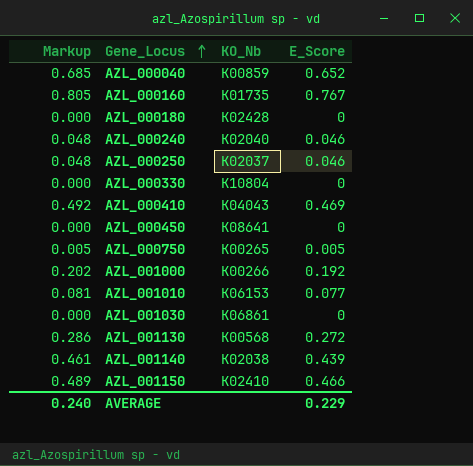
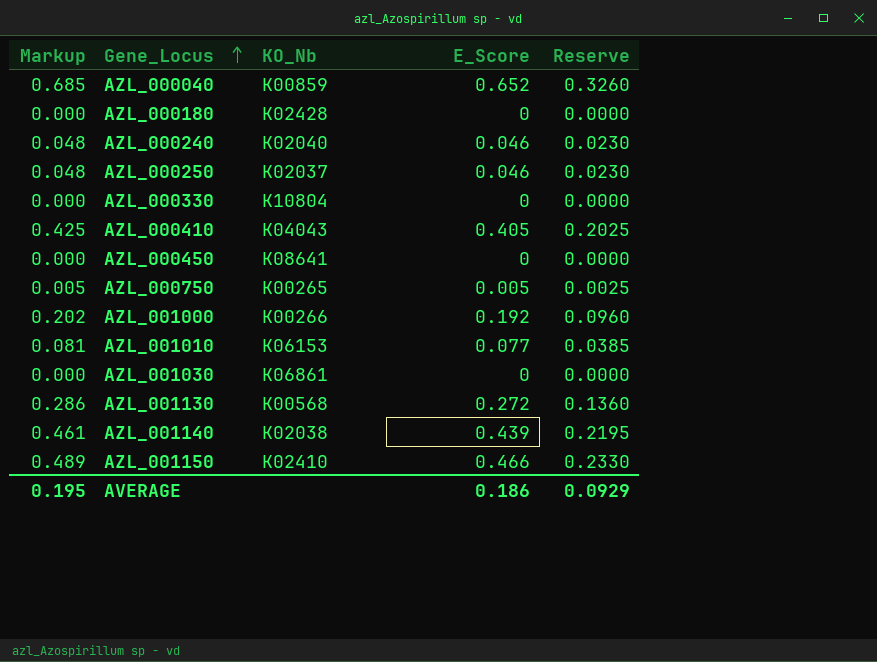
column Reserve | formula: none -> [E_Score] * 0.5
row AZL_000160: 0.805 | K01735 | 0.767 -> none
AZL_000410 | Markup: 0.492 -> 0.425
AZL_000410 | E_Score: 0.469 -> 0.405
AVERAGE | Markup: 0.240 -> 0.195
AVERAGE | E_Score: 0.229 -> 0.186

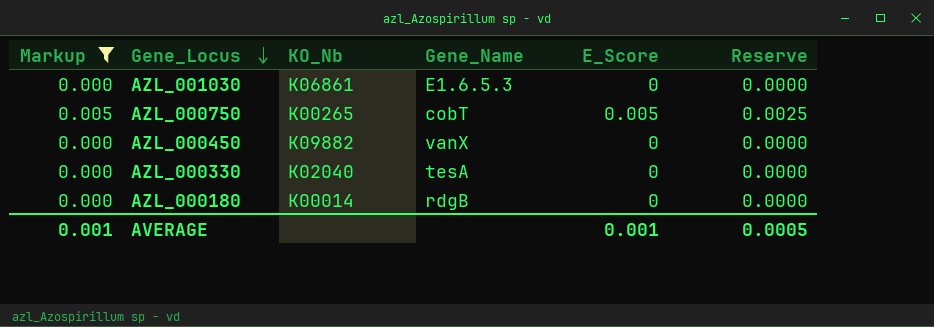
filter: none -> Markup <= 0.005
row order: Gene_Locus ascending -> Gene_Locus descending
column Gene_Name | position: none -> 4
AZL_000450 | KO_Nb: K08641 -> K09882
AZL_000330 | KO_Nb: K10804 -> K02040
AZL_000180 | KO_Nb: K02428 -> K00014
AVERAGE | Markup: 0.195 -> 0.001
AVERAGE | E_Score: 0.186 -> 0.001
AVERAGE | Reserve: 0.0929 -> 0.0005

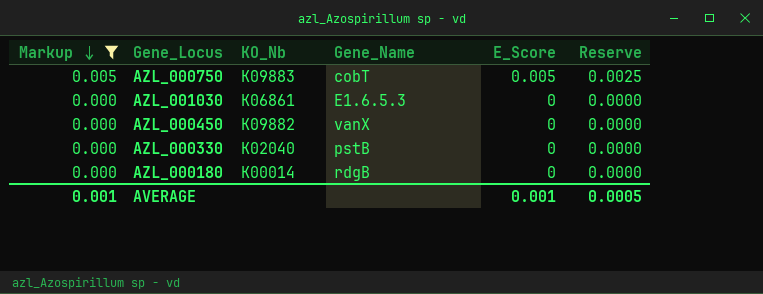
row order: Gene_Locus descending -> Markup descending
AZL_000750 | KO_Nb: K00265 -> K09883
AZL_000330 | Gene_Name: tesA -> pstB

